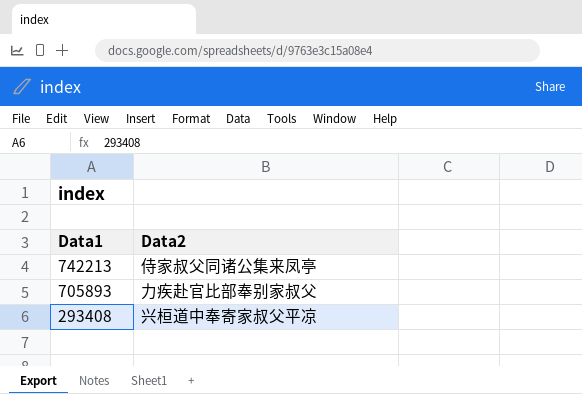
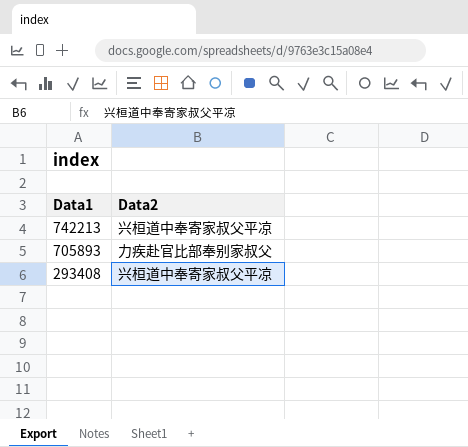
742213 | Data2: 侍家叔父同诸公集来凤亭 -> 兴桓道中奉寄家叔父平凉

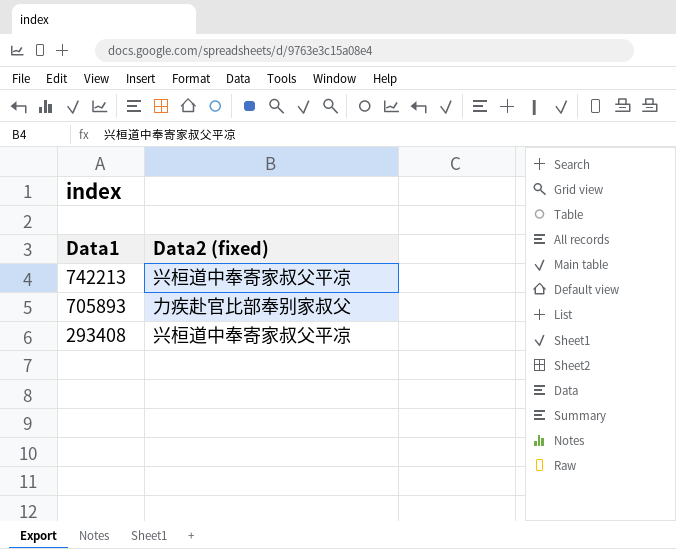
column name: Data2 -> Data2 (fixed)

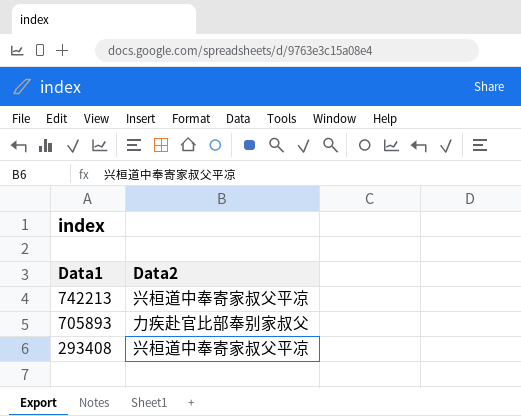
column name: Data2 (fixed) -> Data2

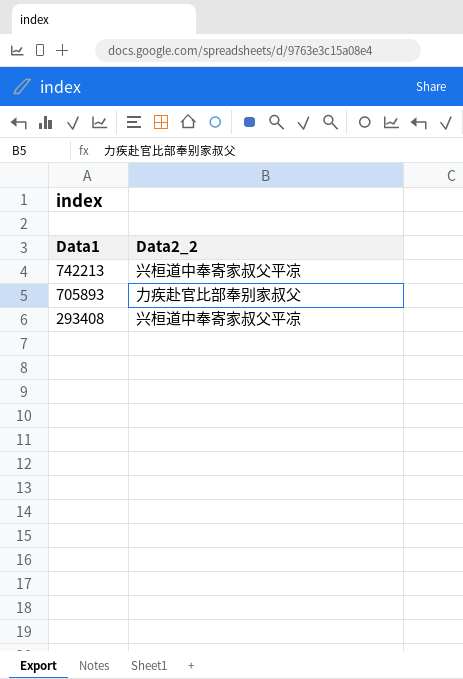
column name: Data2 -> Data2_2

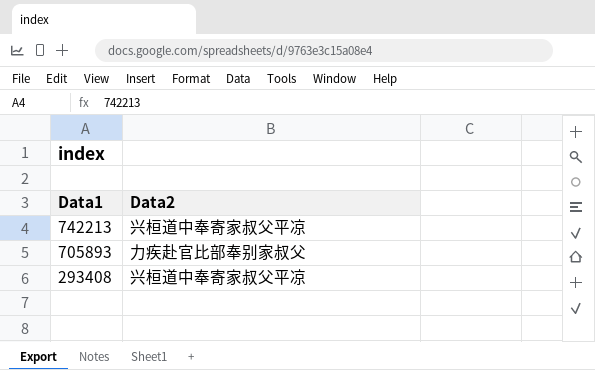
column name: Data2_2 -> Data2

